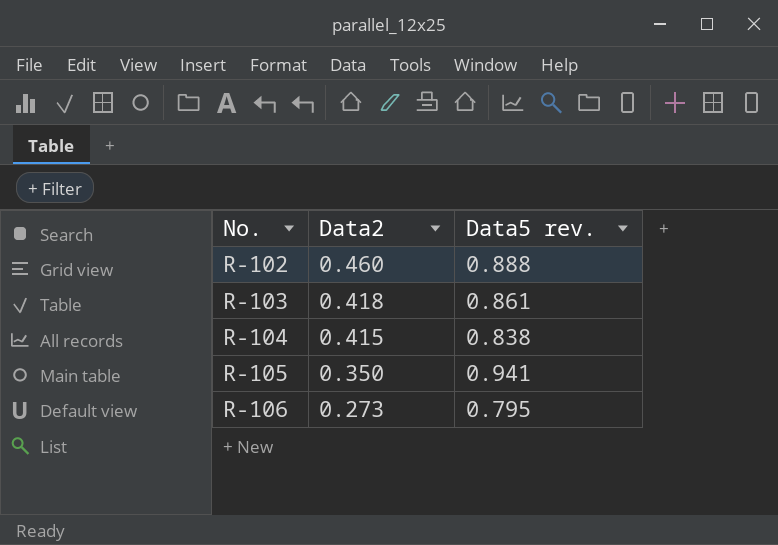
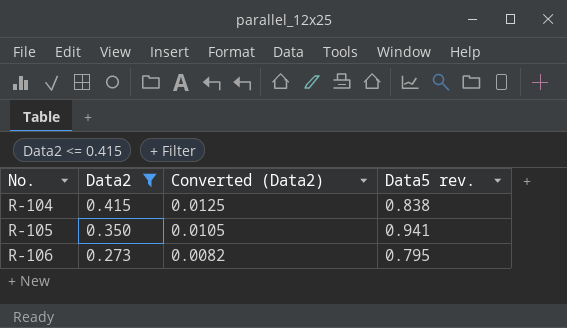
filter: none -> Data2 <= 0.415
column Converted (Data2) | formula: none -> [Data2] * 0.03

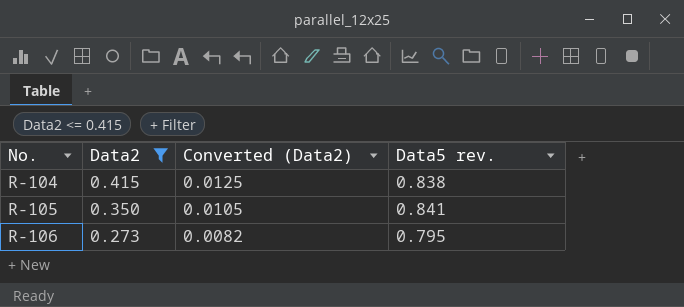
R-105 | Data5 rev.: 0.941 -> 0.841

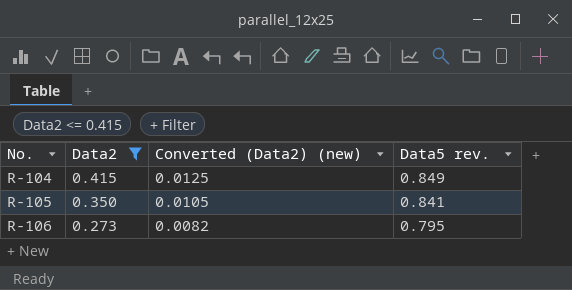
column name: Converted (Data2) -> Converted (Data2) (new)
R-104 | Data5 rev.: 0.838 -> 0.849

